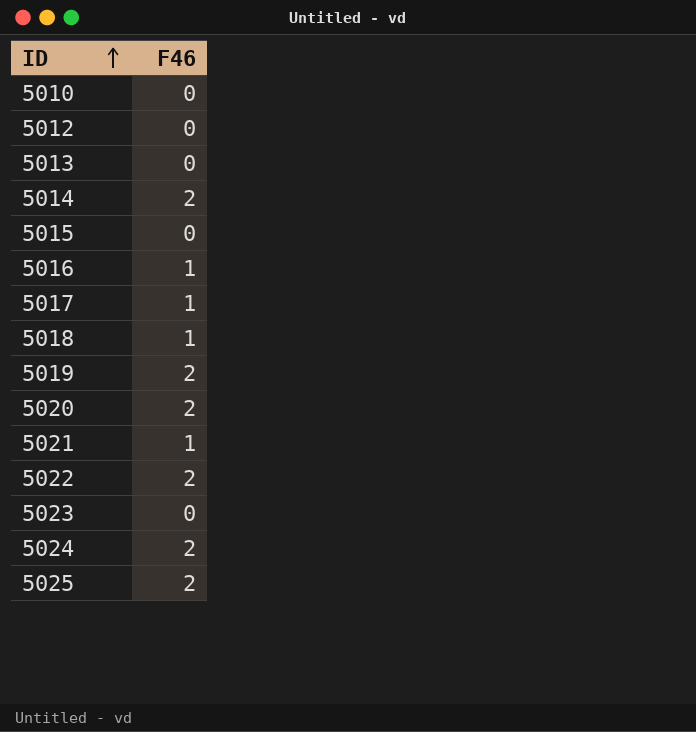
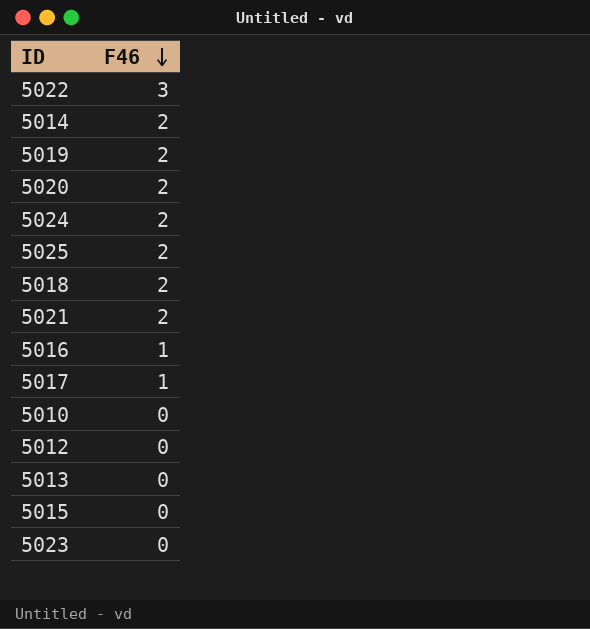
row order: ID ascending -> F46 descending
5022 | F46: 2 -> 3
5018 | F46: 1 -> 2
5021 | F46: 1 -> 2

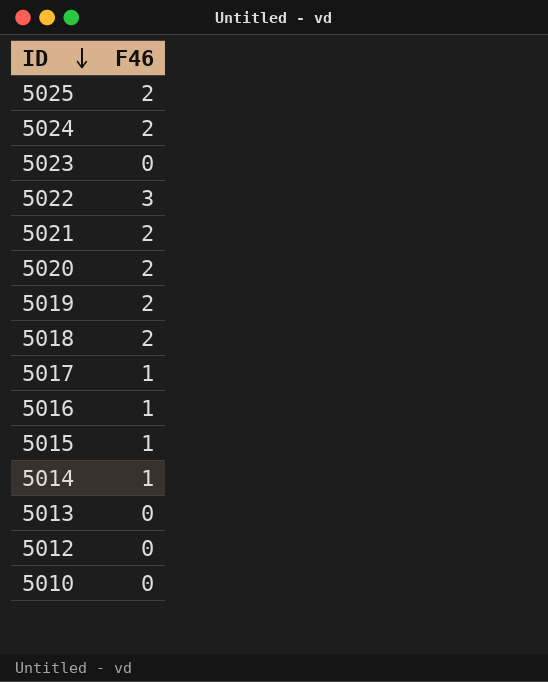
row order: F46 descending -> ID descending
5015 | F46: 0 -> 1
5014 | F46: 2 -> 1

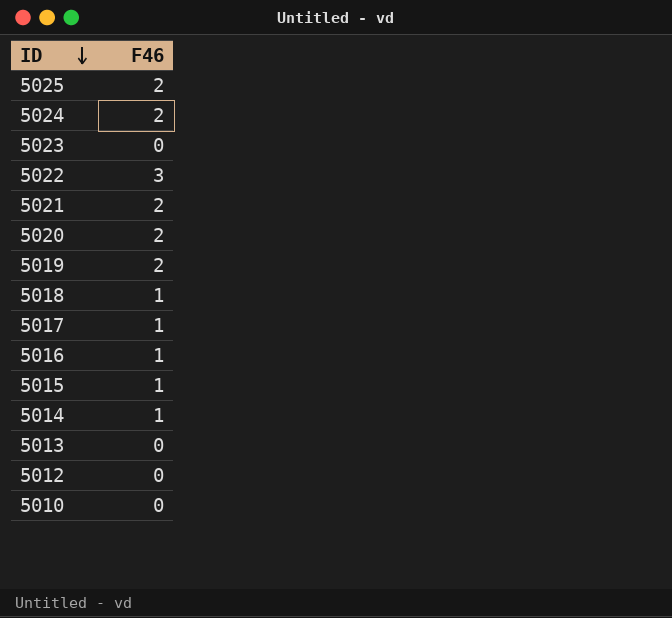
5018 | F46: 2 -> 1

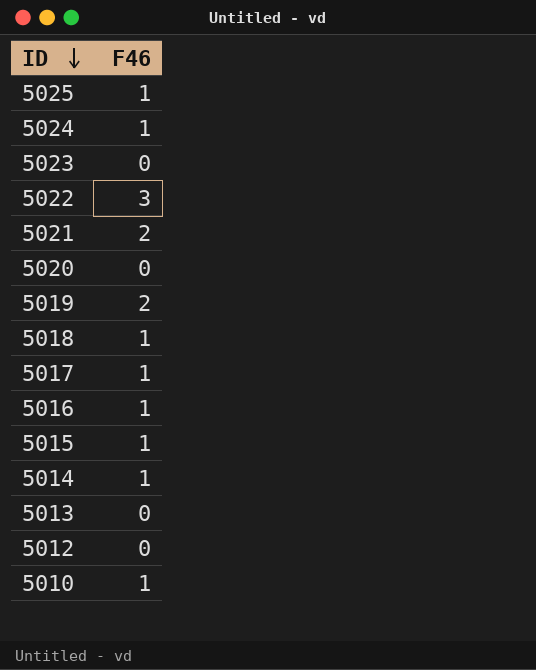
5025 | F46: 2 -> 1
5024 | F46: 2 -> 1
5020 | F46: 2 -> 0
5010 | F46: 0 -> 1

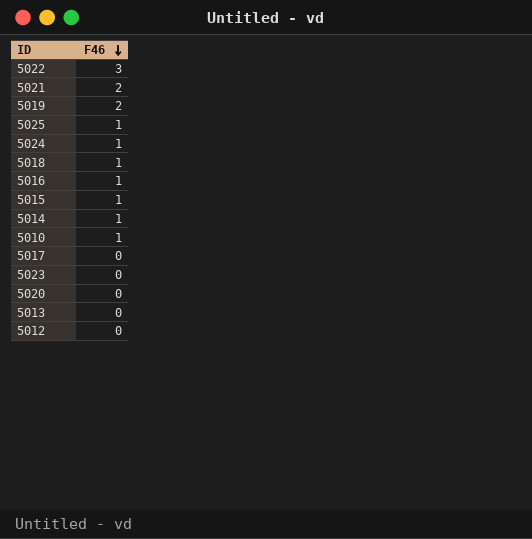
row order: ID descending -> F46 descending
5017 | F46: 1 -> 0

